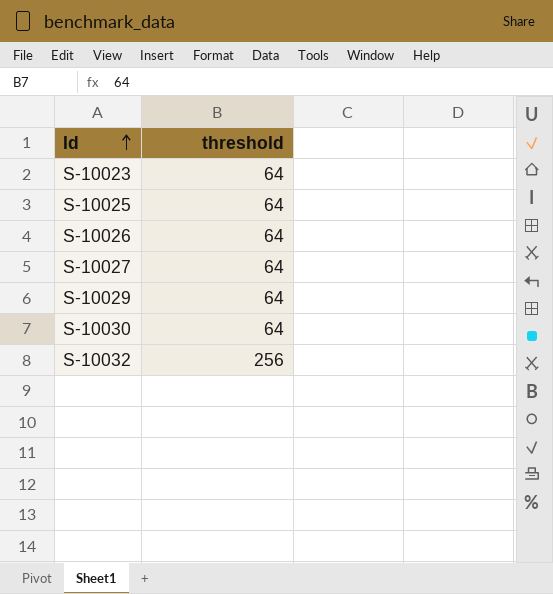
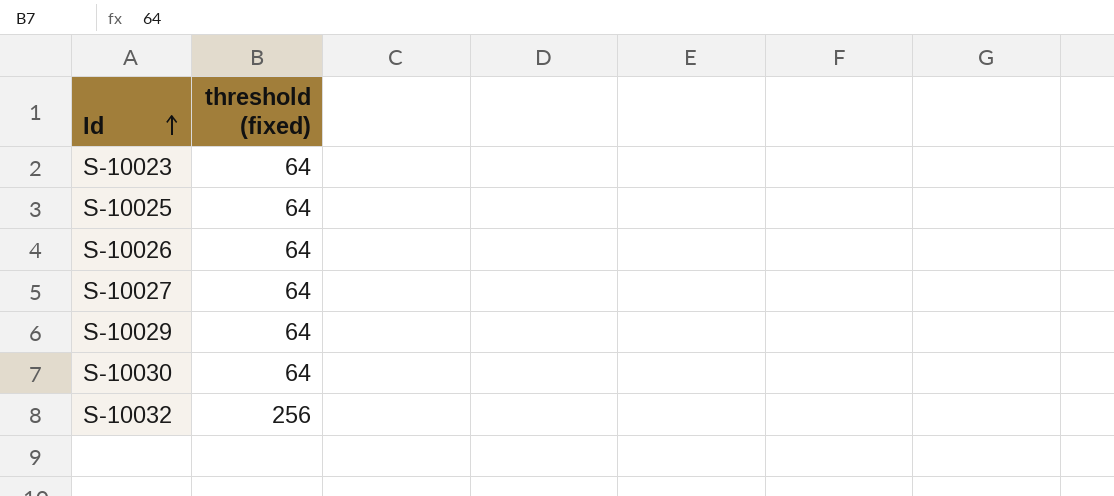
column name: threshold -> threshold (fixed)

